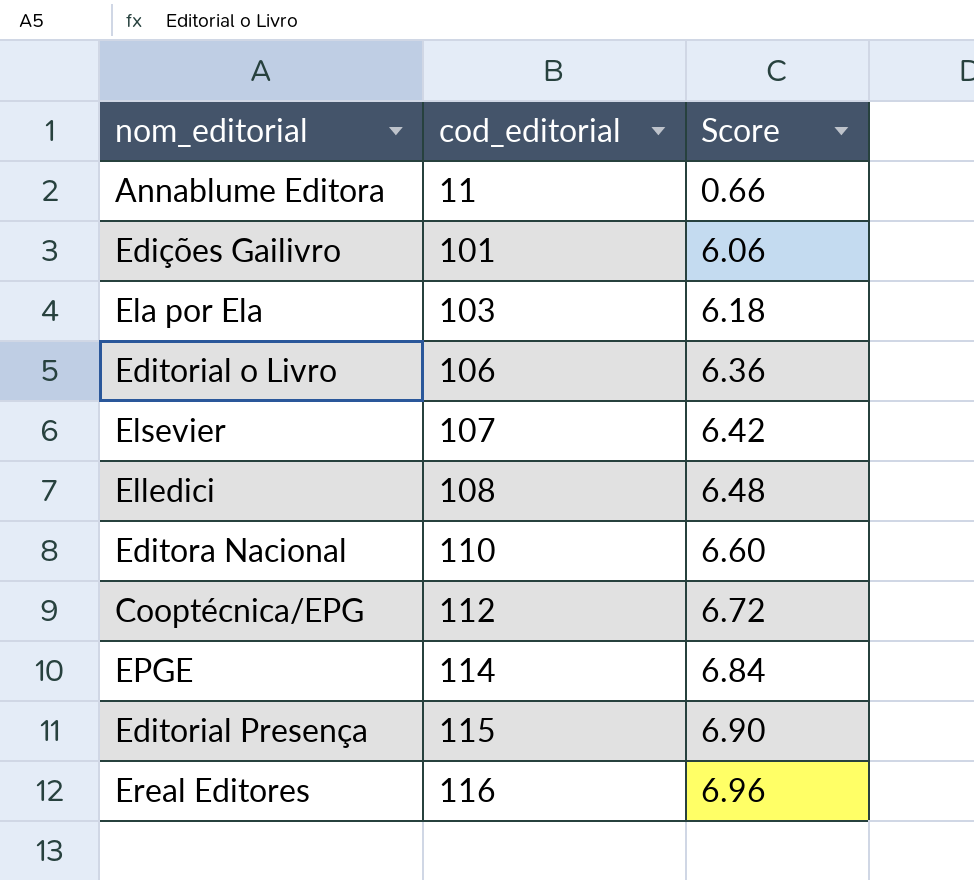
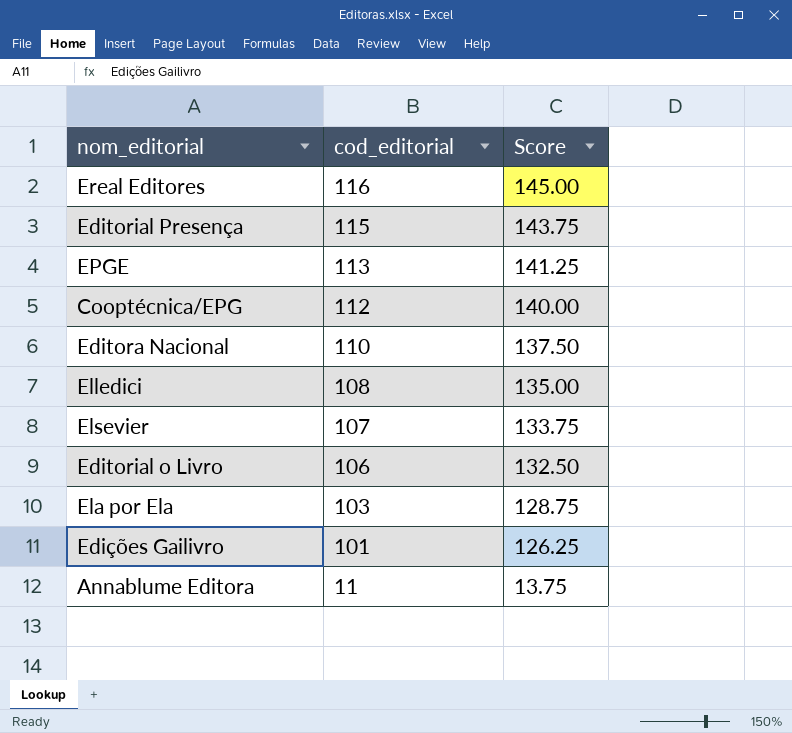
row order: cod_editorial ascending -> cod_editorial descending
column Score | formula: [cod_editorial] * 0.06 -> [cod_editorial] * 1.25
EPGE | cod_editorial: 114 -> 113

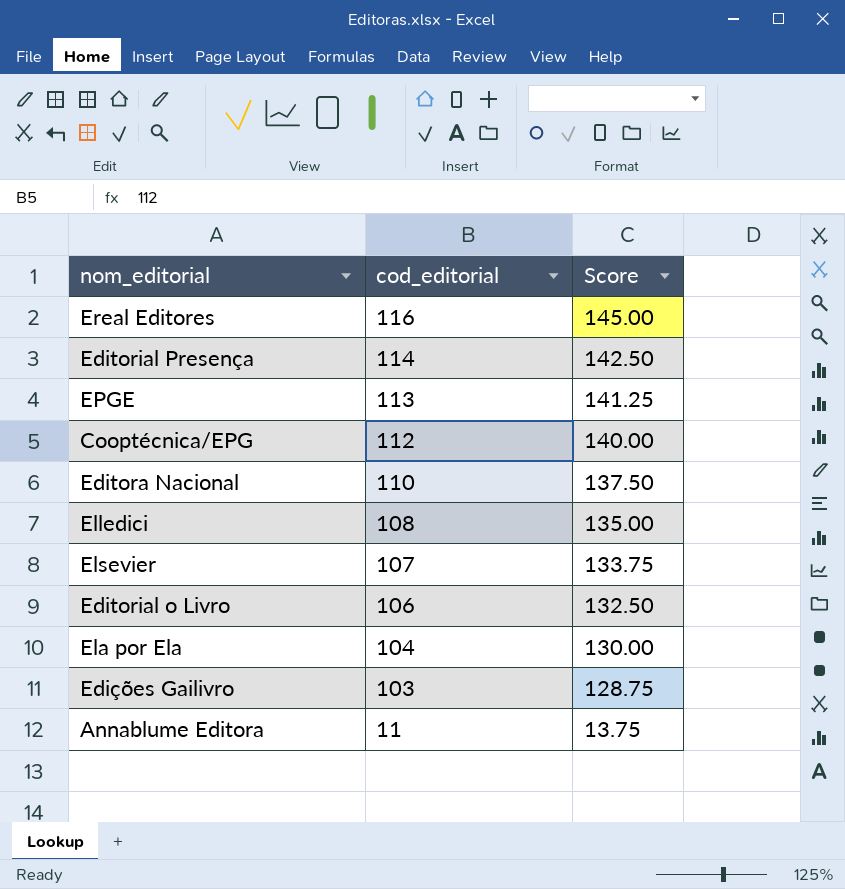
Editorial Presença | cod_editorial: 115 -> 114
Editorial Presença | Score: 143.75 -> 142.50
Ela por Ela | cod_editorial: 103 -> 104
Ela por Ela | Score: 128.75 -> 130.00
Edições Gailivro | cod_editorial: 101 -> 103
Edições Gailivro | Score: 126.25 -> 128.75

